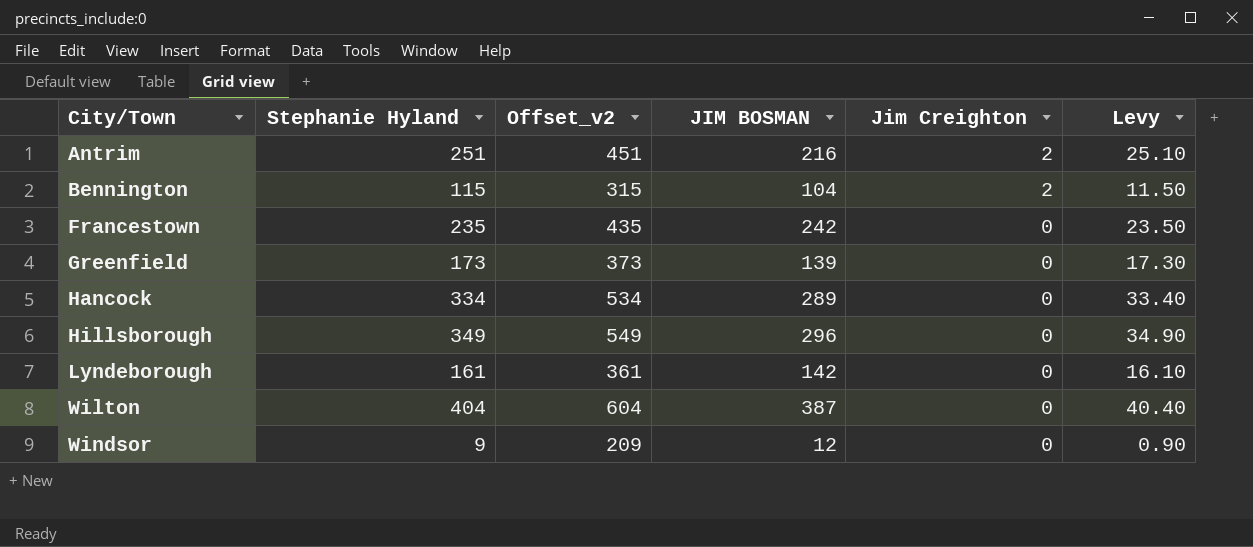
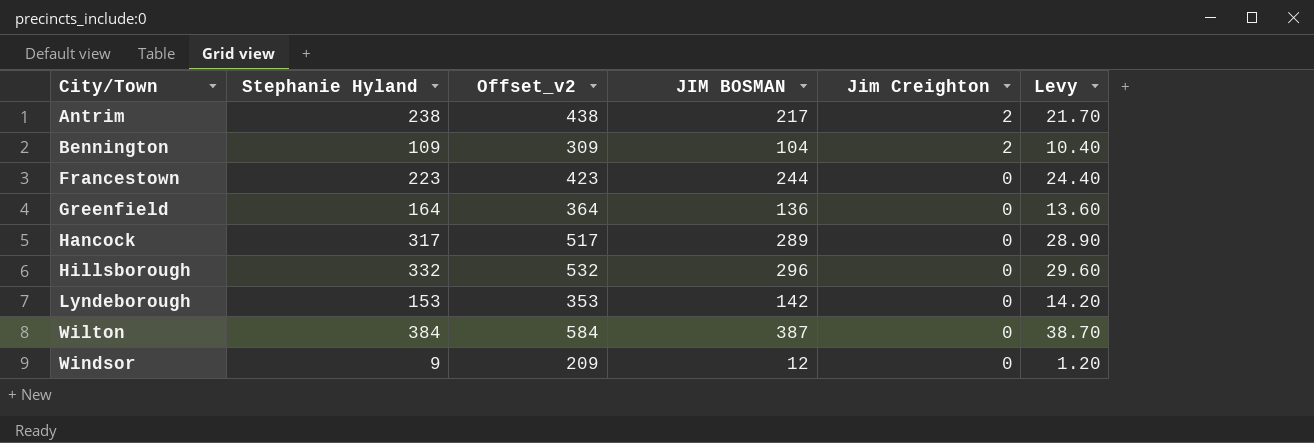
column Levy | formula: [Stephanie Hyland] * 0.1 -> [JIM BOSMAN] * 0.1
Antrim | Stephanie Hyland: 251 -> 238
Antrim | Offset_v2: 451 -> 438
Antrim | JIM BOSMAN: 216 -> 217
Bennington | Stephanie Hyland: 115 -> 109
Bennington | Offset_v2: 315 -> 309
Francestown | Stephanie Hyland: 235 -> 223
Francestown | Offset_v2: 435 -> 423
Francestown | JIM BOSMAN: 242 -> 244
Greenfield | Stephanie Hyland: 173 -> 164
Greenfield | Offset_v2: 373 -> 364
Greenfield | JIM BOSMAN: 139 -> 136
Hancock | Stephanie Hyland: 334 -> 317
Hancock | Offset_v2: 534 -> 517
Hillsborough | Stephanie Hyland: 349 -> 332
Hillsborough | Offset_v2: 549 -> 532
Lyndeborough | Stephanie Hyland: 161 -> 153
Lyndeborough | Offset_v2: 361 -> 353
Wilton | Stephanie Hyland: 404 -> 384
Wilton | Offset_v2: 604 -> 584

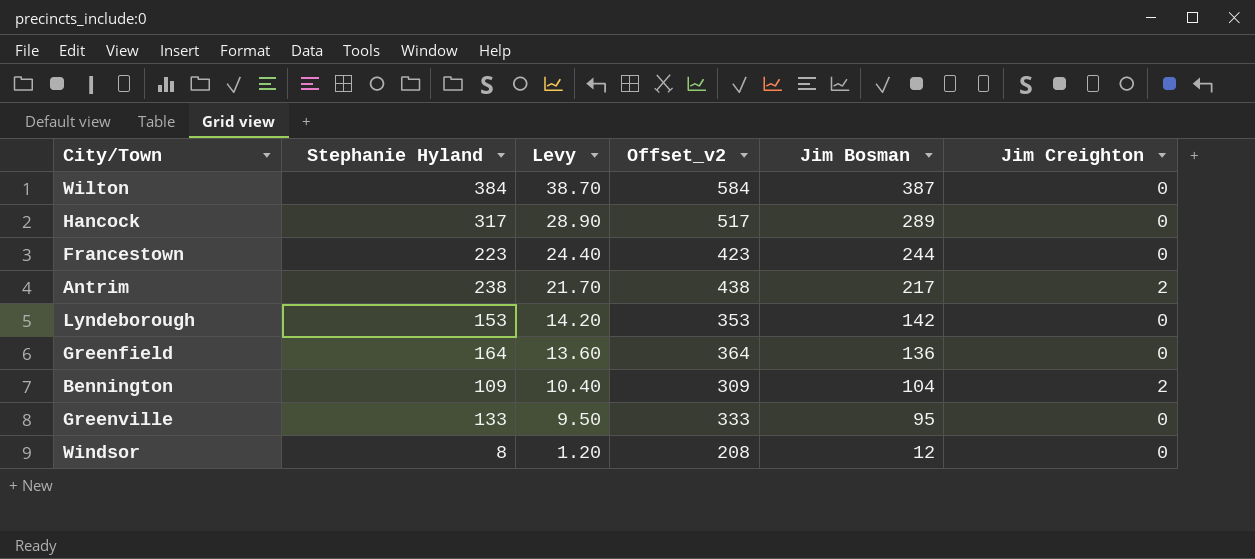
row order: City/Town ascending -> Levy descending
column Levy | position: 6 -> 3
column name: JIM BOSMAN -> Jim Bosman
row Hillsborough: 332 | 532 | 296 | 0 | 29.60 -> none
row Greenville: none -> 133 | 9.50 | 333 | 95 | 0
Windsor | Stephanie Hyland: 9 -> 8
Windsor | Offset_v2: 209 -> 208

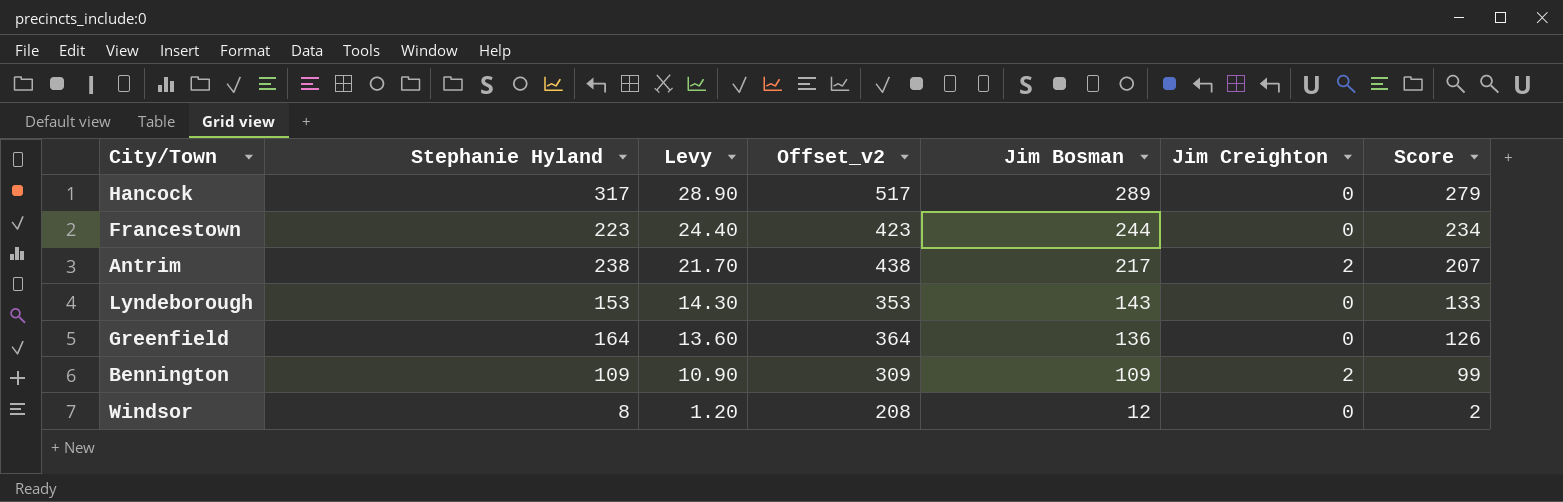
column Score | formula: none -> [Jim Bosman] - 10
row Wilton: 384 | 38.70 | 584 | 387 | 0 -> none
row Greenville: 133 | 9.50 | 333 | 95 | 0 -> none
Lyndeborough | Levy: 14.20 -> 14.30
Lyndeborough | Jim Bosman: 142 -> 143
Bennington | Levy: 10.40 -> 10.90
Bennington | Jim Bosman: 104 -> 109

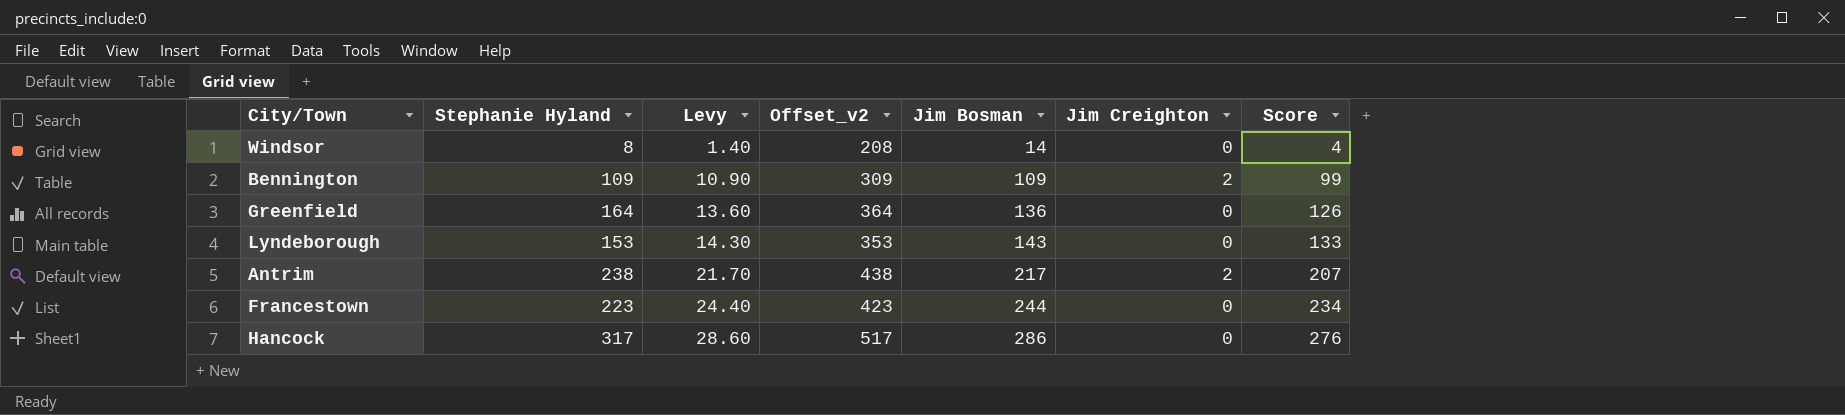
row order: Levy descending -> Levy ascending
Windsor | Levy: 1.20 -> 1.40
Windsor | Jim Bosman: 12 -> 14
Windsor | Score: 2 -> 4
Hancock | Levy: 28.90 -> 28.60
Hancock | Jim Bosman: 289 -> 286
Hancock | Score: 279 -> 276

